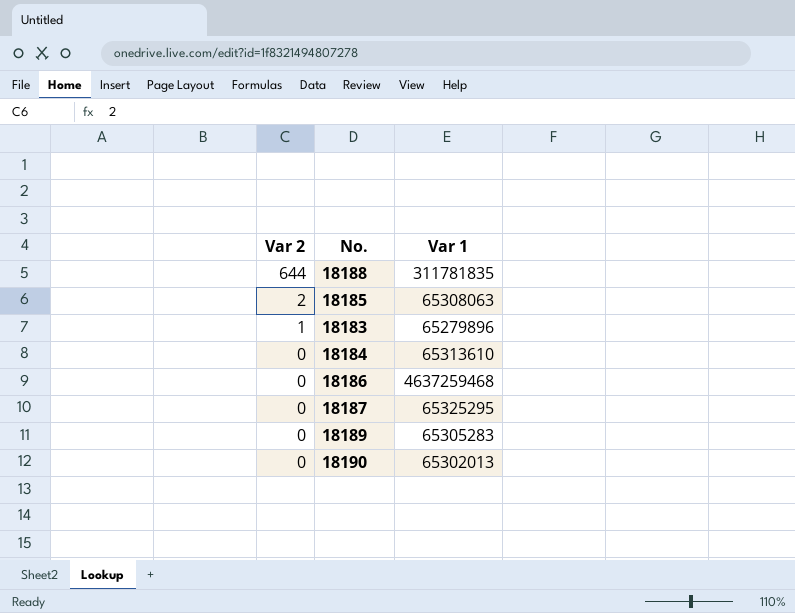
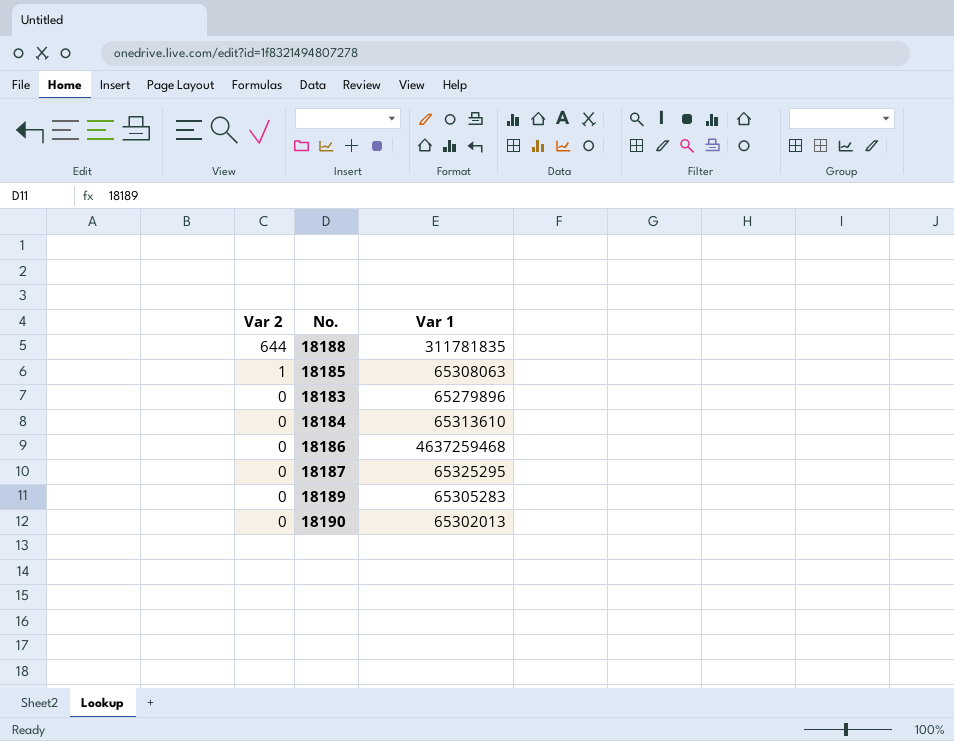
18185 | Var 2: 2 -> 1
18183 | Var 2: 1 -> 0

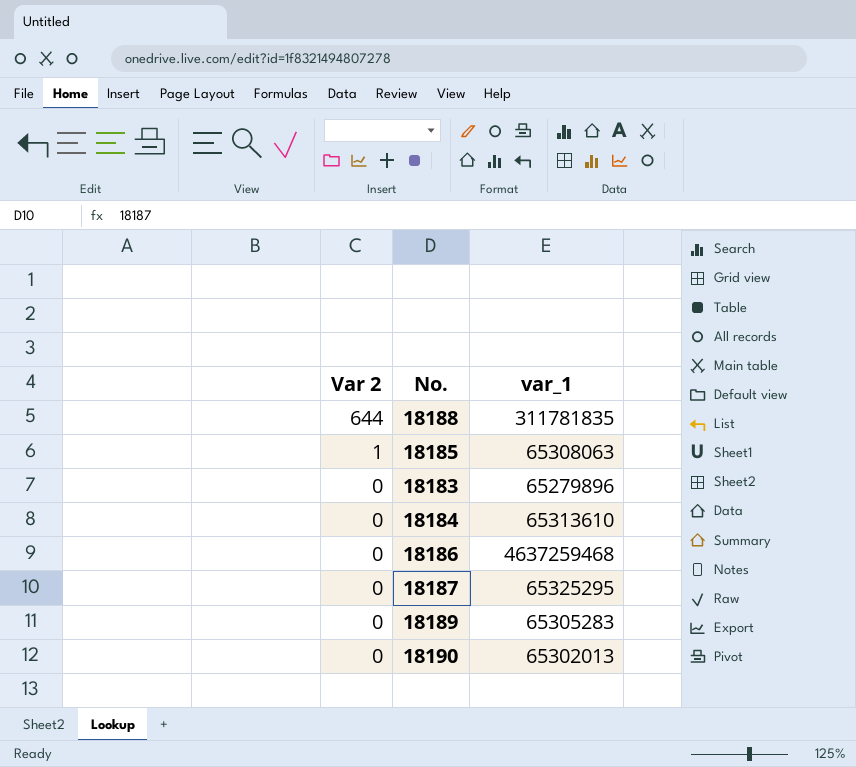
column name: Var 1 -> var_1

